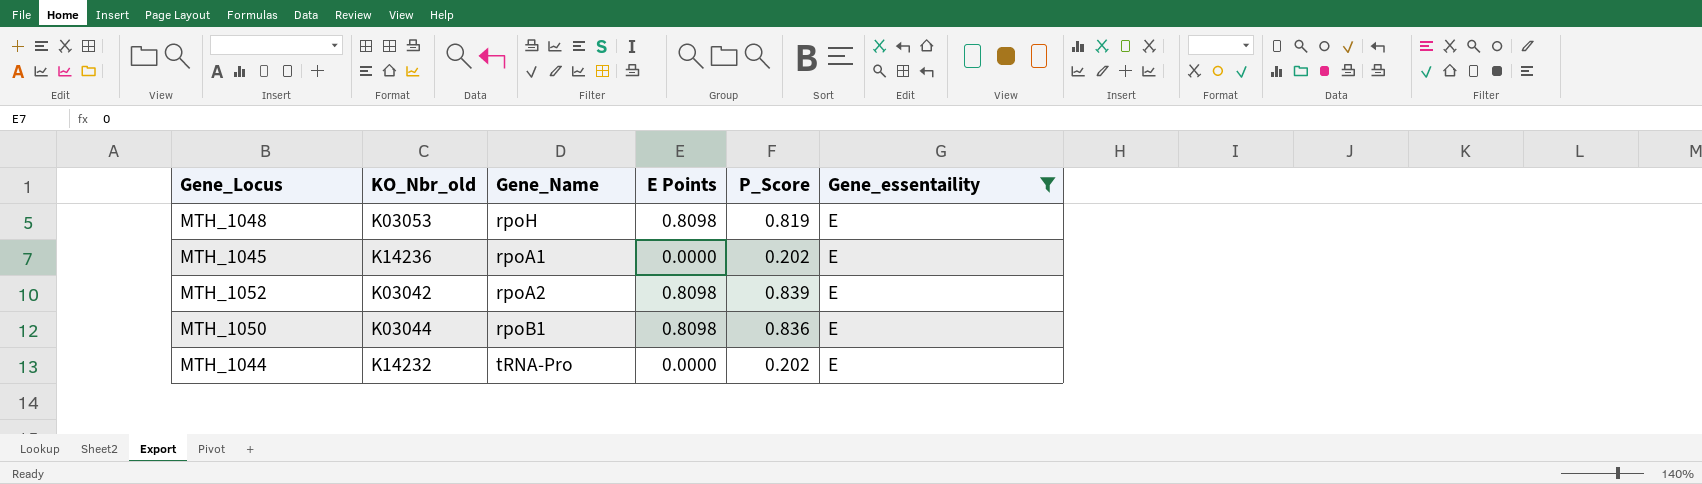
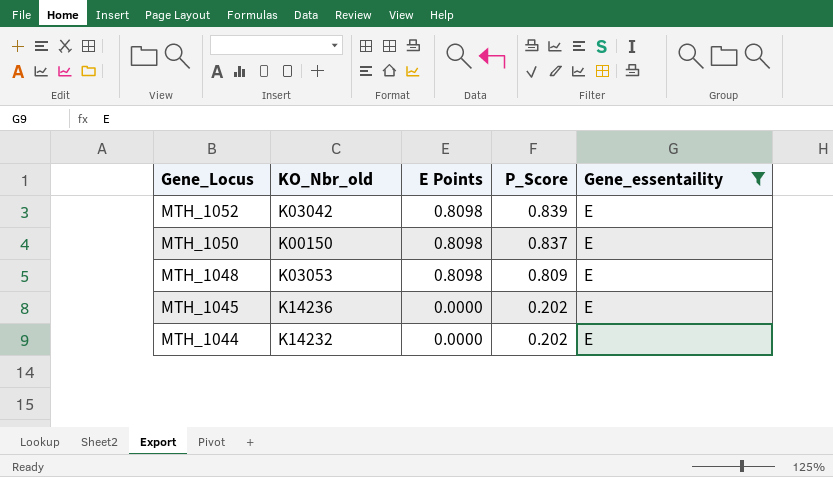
row order: none -> Gene_Locus descending
column Gene_Name | position: 3 -> none
MTH_1050 | KO_Nbr_old: K03044 -> K00150
MTH_1050 | P_Score: 0.836 -> 0.837
MTH_1048 | P_Score: 0.819 -> 0.809

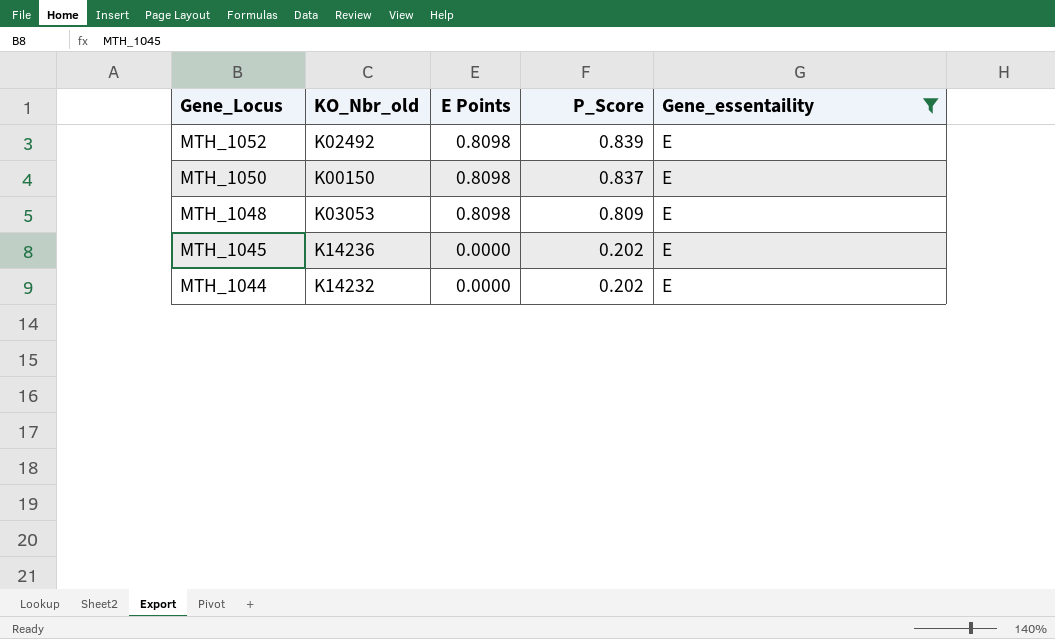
MTH_1052 | KO_Nbr_old: K03042 -> K02492

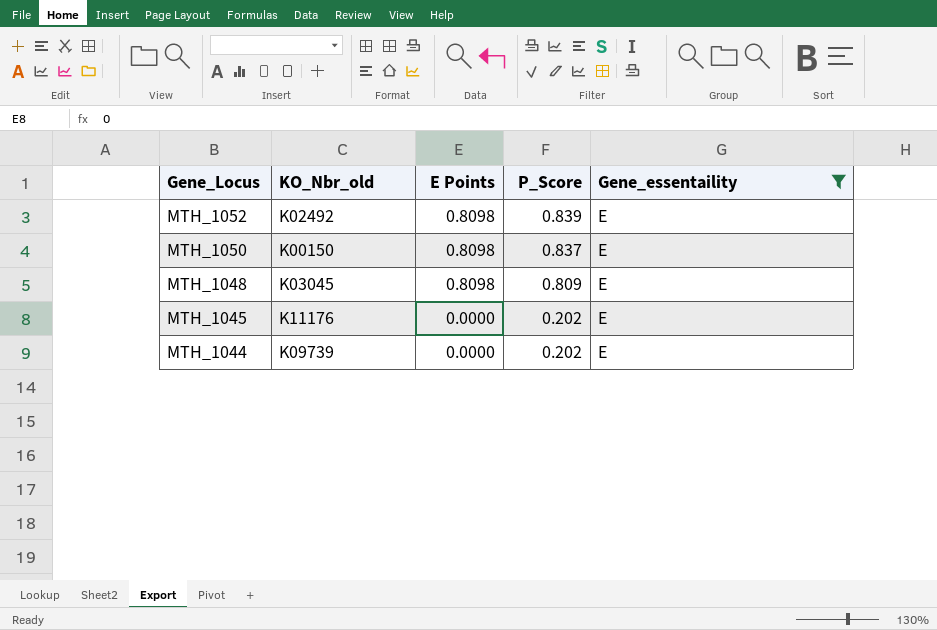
MTH_1048 | KO_Nbr_old: K03053 -> K03045
MTH_1045 | KO_Nbr_old: K14236 -> K11176
MTH_1044 | KO_Nbr_old: K14232 -> K09739

